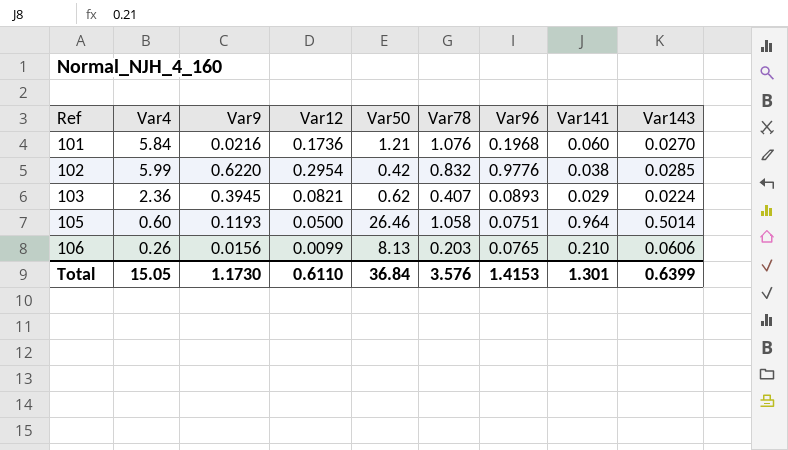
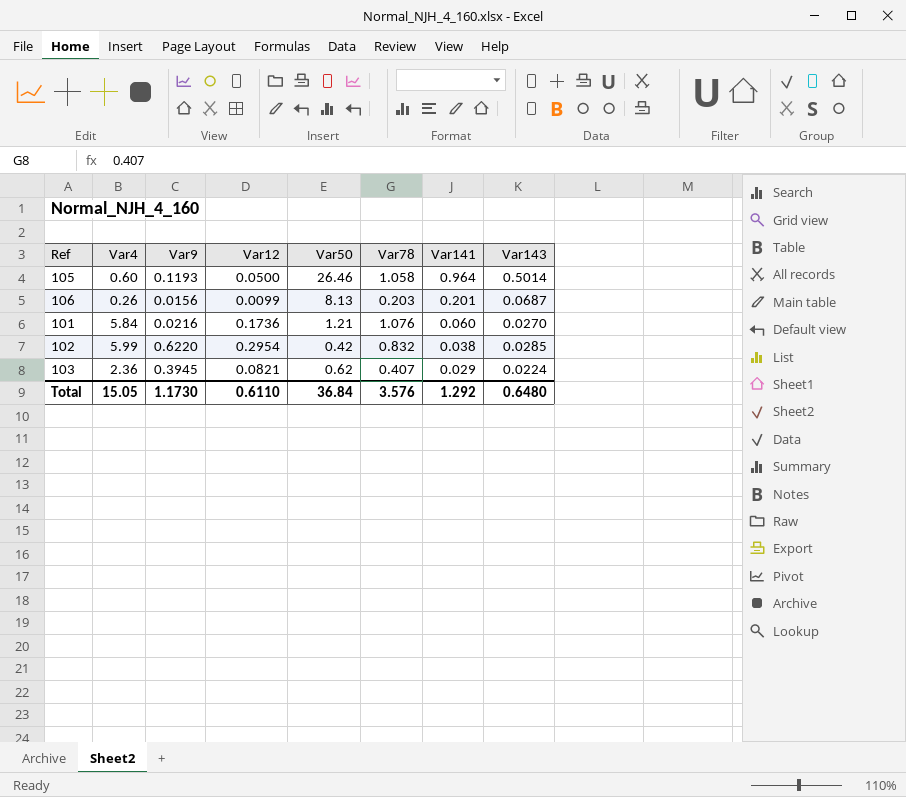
row order: Ref ascending -> Var141 descending
column Var96 | position: 7 -> none
106 | Var141: 0.210 -> 0.201
106 | Var143: 0.0606 -> 0.0687
Total | Var141: 1.301 -> 1.292
Total | Var143: 0.6399 -> 0.6480

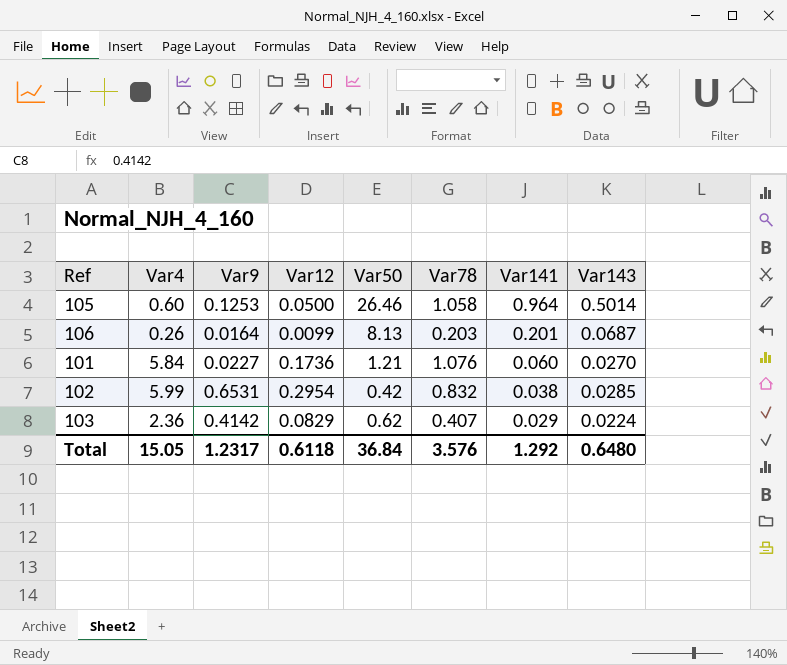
105 | Var9: 0.1193 -> 0.1253
106 | Var9: 0.0156 -> 0.0164
101 | Var9: 0.0216 -> 0.0227
102 | Var9: 0.6220 -> 0.6531
103 | Var9: 0.3945 -> 0.4142
103 | Var12: 0.0821 -> 0.0829
Total | Var9: 1.1730 -> 1.2317
Total | Var12: 0.6110 -> 0.6118

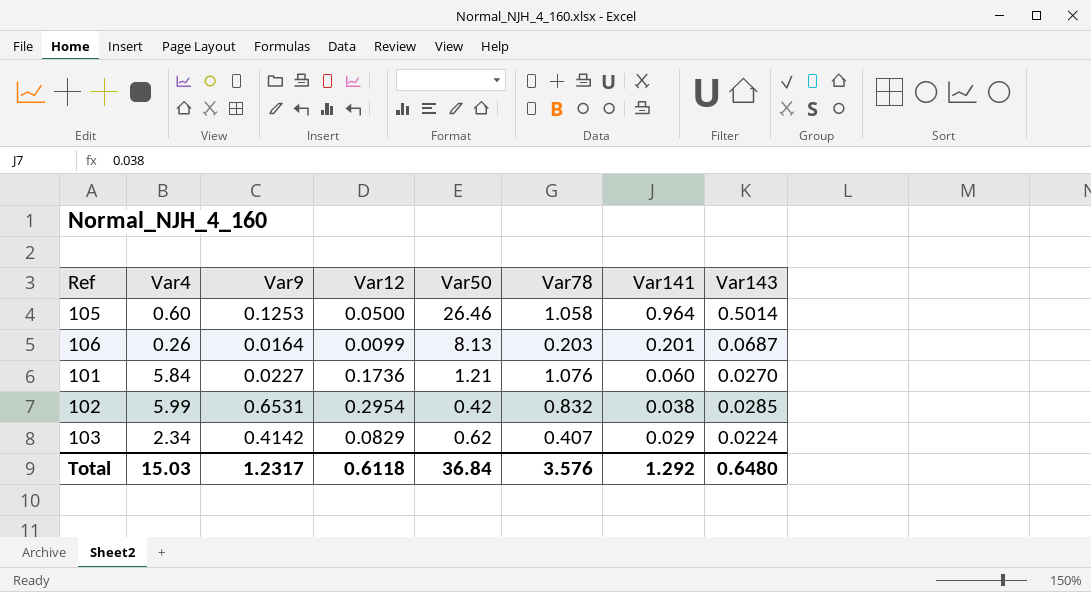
103 | Var4: 2.36 -> 2.34
Total | Var4: 15.05 -> 15.03

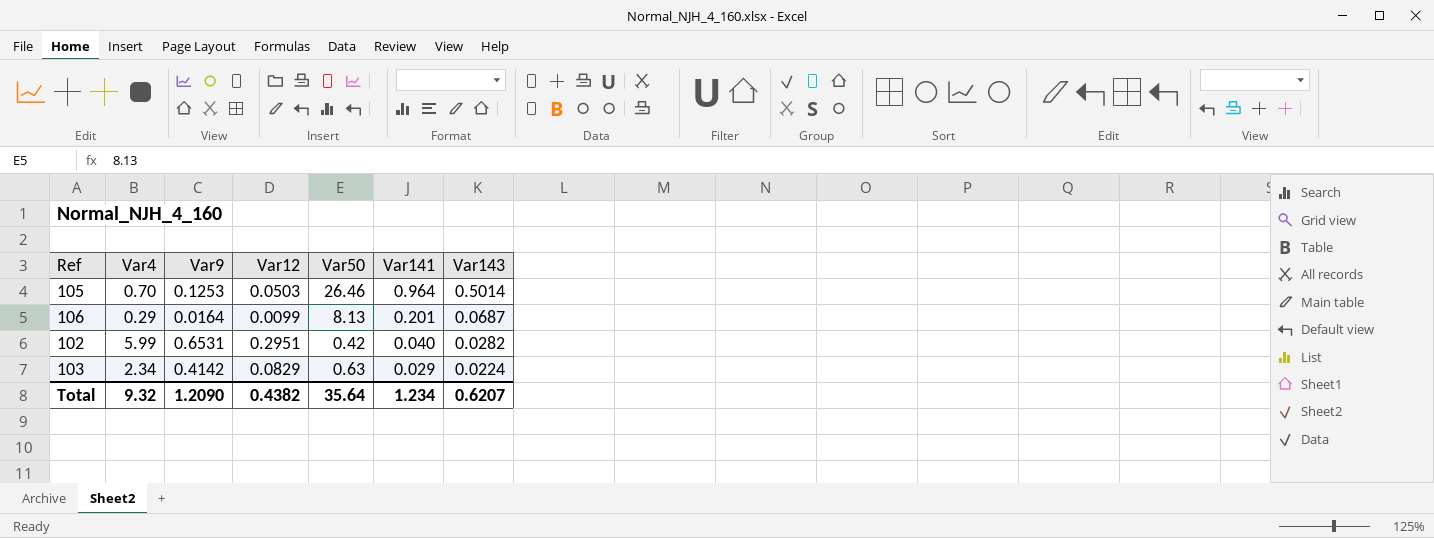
column Var78 | position: 6 -> none
row 101: 5.84 | 0.0227 | 0.1736 | 1.21 | 1.076 | 0.060 | 0.0270 -> none
105 | Var4: 0.60 -> 0.70
105 | Var12: 0.0500 -> 0.0503
106 | Var4: 0.26 -> 0.29
102 | Var12: 0.2954 -> 0.2951
102 | Var141: 0.038 -> 0.040
102 | Var143: 0.0285 -> 0.0282
103 | Var50: 0.62 -> 0.63
Total | Var4: 15.03 -> 9.32
Total | Var9: 1.2317 -> 1.2090
Total | Var12: 0.6118 -> 0.4382
Total | Var50: 36.84 -> 35.64
Total | Var141: 1.292 -> 1.234
Total | Var143: 0.6480 -> 0.6207

